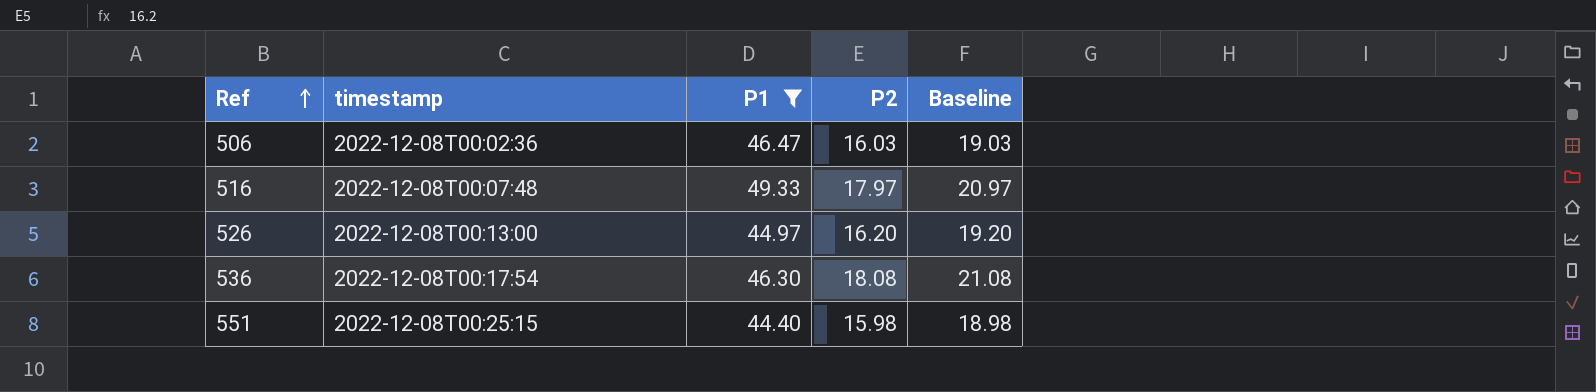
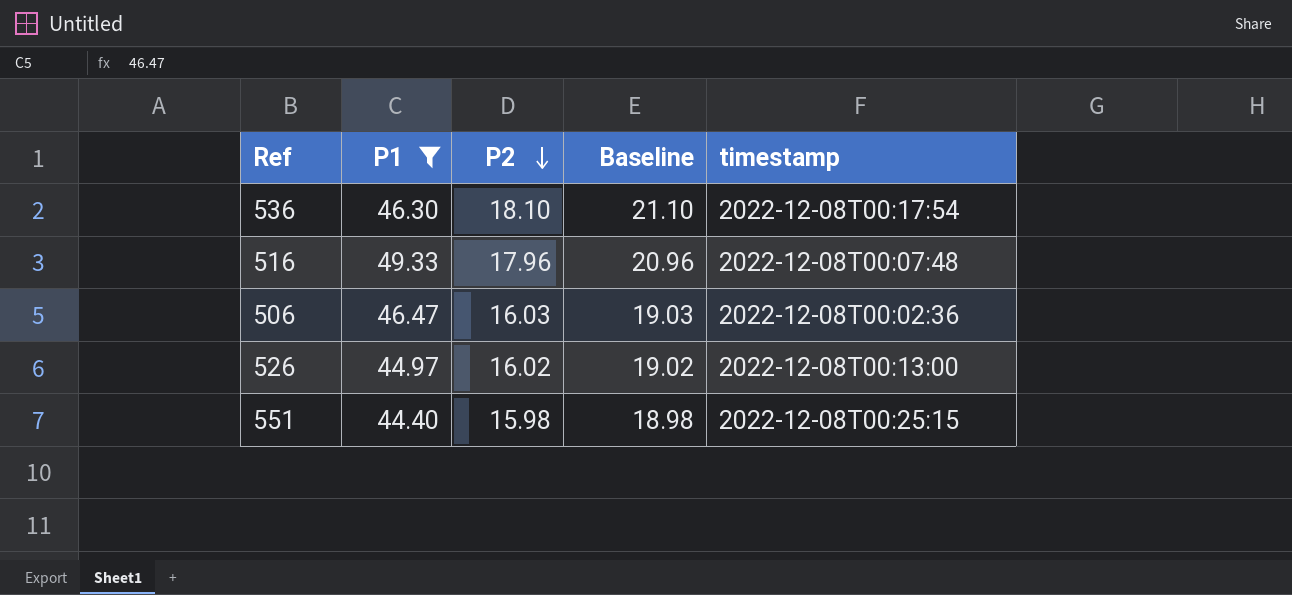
row order: Ref ascending -> P2 descending
column timestamp | position: 2 -> 5
536 | P2: 18.08 -> 18.10
536 | Baseline: 21.08 -> 21.10
516 | P2: 17.97 -> 17.96
516 | Baseline: 20.97 -> 20.96
526 | P2: 16.20 -> 16.02
526 | Baseline: 19.20 -> 19.02

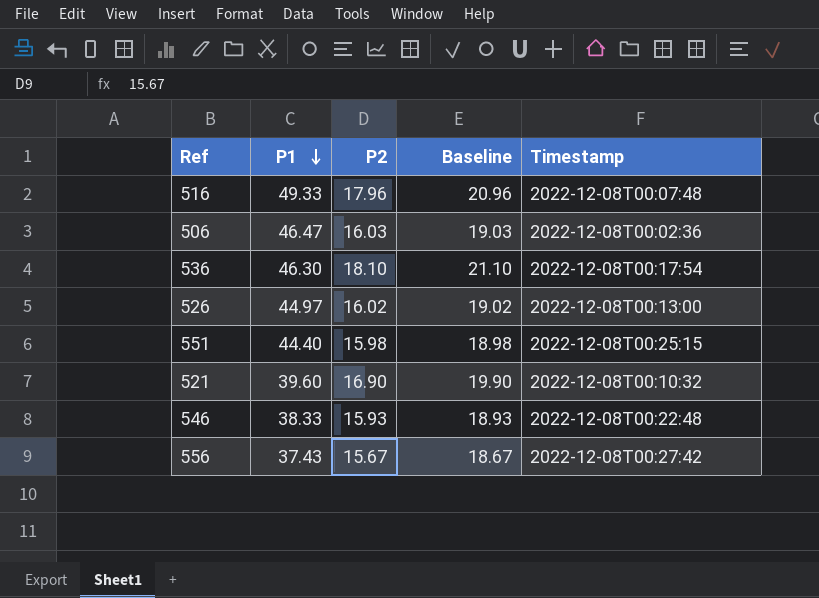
filter: P1 >= 44.40 -> none
row order: P2 descending -> P1 descending
column name: timestamp -> Timestamp

